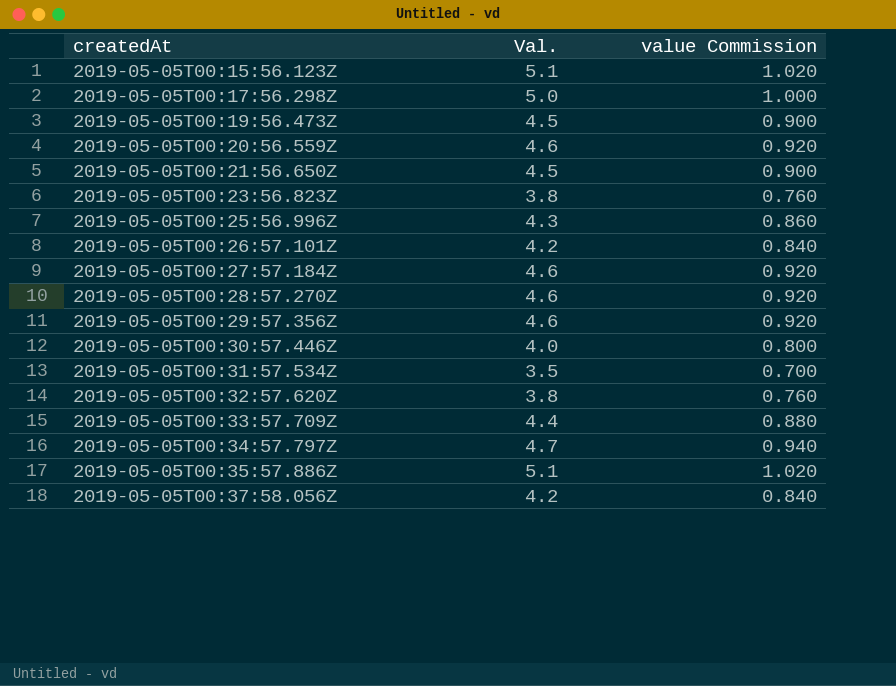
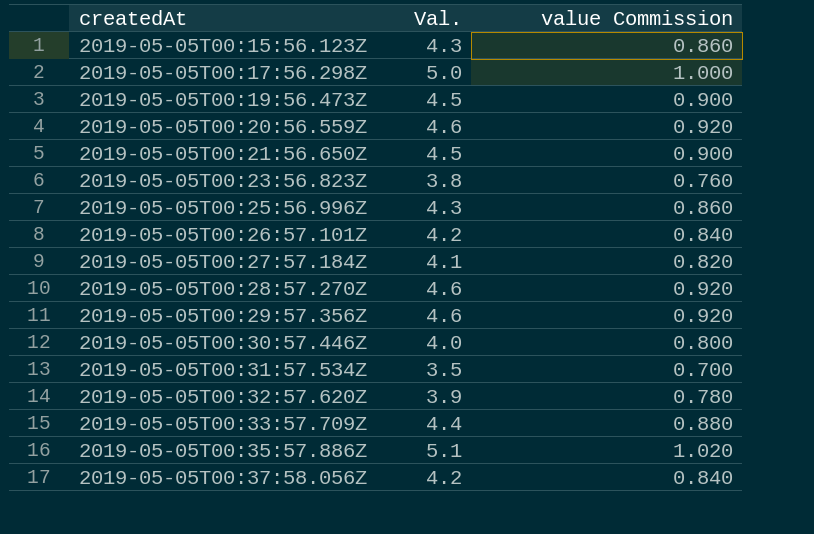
row 2019-05-05T00:34:57.797Z: 4.7 | 0.940 -> none
2019-05-05T00:15:56.123Z | Val.: 5.1 -> 4.3
2019-05-05T00:15:56.123Z | value Commission: 1.020 -> 0.860
2019-05-05T00:27:57.184Z | Val.: 4.6 -> 4.1
2019-05-05T00:27:57.184Z | value Commission: 0.920 -> 0.820
2019-05-05T00:32:57.620Z | Val.: 3.8 -> 3.9
2019-05-05T00:32:57.620Z | value Commission: 0.760 -> 0.780

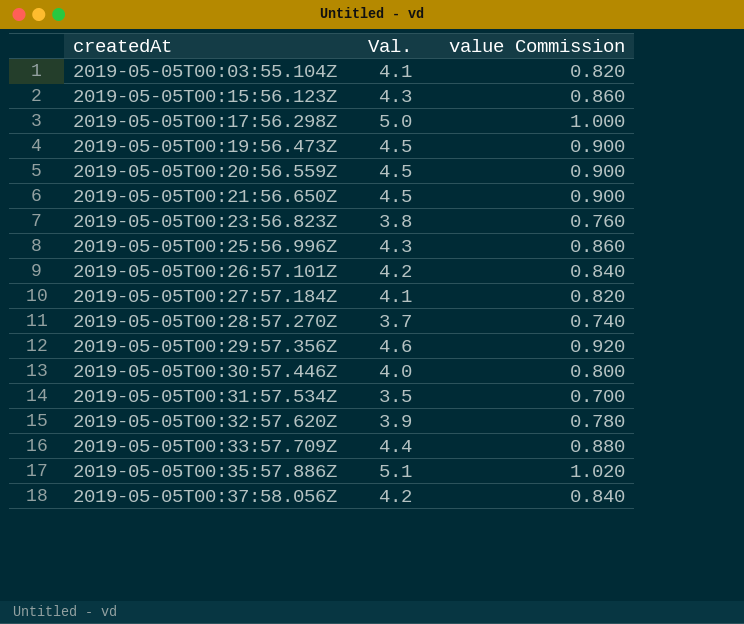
row 2019-05-05T00:03:55.104Z: none -> 4.1 | 0.820
2019-05-05T00:20:56.559Z | Val.: 4.6 -> 4.5
2019-05-05T00:20:56.559Z | value Commission: 0.920 -> 0.900
2019-05-05T00:28:57.270Z | Val.: 4.6 -> 3.7
2019-05-05T00:28:57.270Z | value Commission: 0.920 -> 0.740

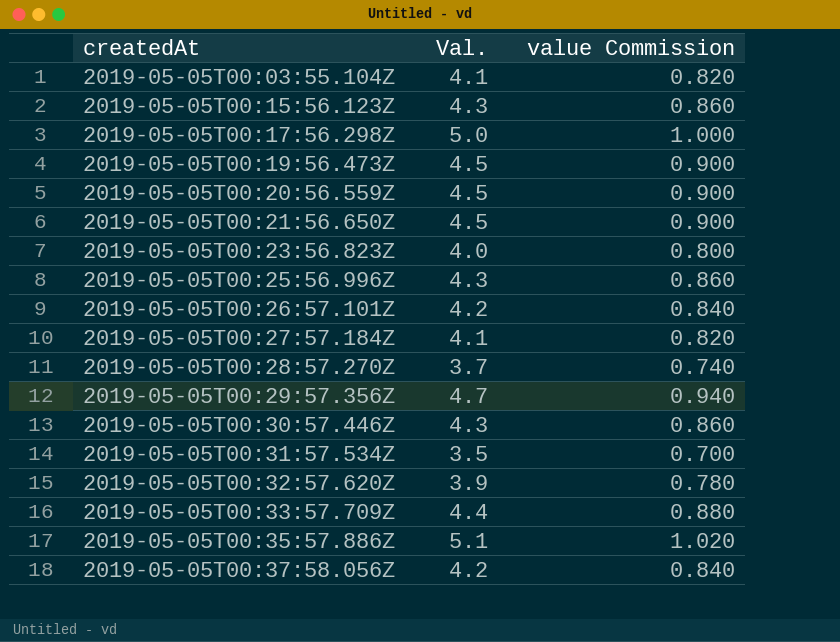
2019-05-05T00:23:56.823Z | Val.: 3.8 -> 4.0
2019-05-05T00:23:56.823Z | value Commission: 0.760 -> 0.800
2019-05-05T00:29:57.356Z | Val.: 4.6 -> 4.7
2019-05-05T00:29:57.356Z | value Commission: 0.920 -> 0.940
2019-05-05T00:30:57.446Z | Val.: 4.0 -> 4.3
2019-05-05T00:30:57.446Z | value Commission: 0.800 -> 0.860

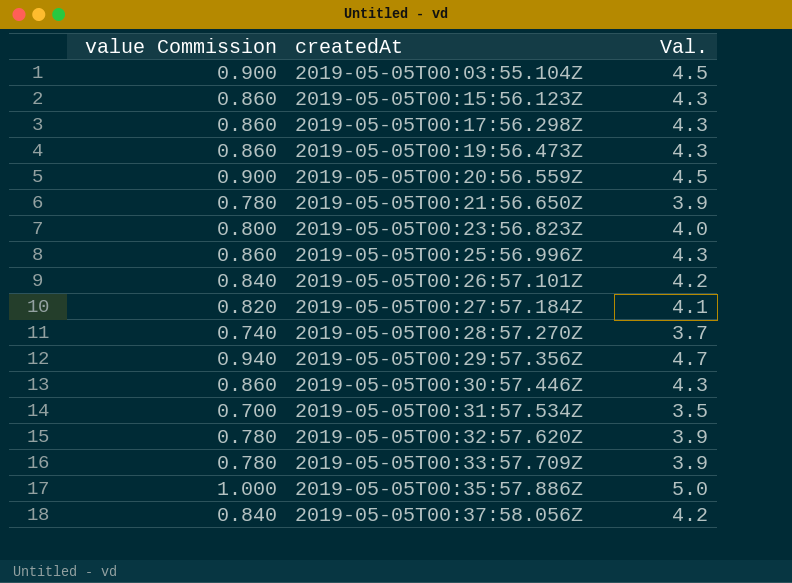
column value Commission | position: 3 -> 1
2019-05-05T00:03:55.104Z | value Commission: 0.820 -> 0.900
2019-05-05T00:03:55.104Z | Val.: 4.1 -> 4.5
2019-05-05T00:17:56.298Z | value Commission: 1.000 -> 0.860
2019-05-05T00:17:56.298Z | Val.: 5.0 -> 4.3
2019-05-05T00:19:56.473Z | value Commission: 0.900 -> 0.860
2019-05-05T00:19:56.473Z | Val.: 4.5 -> 4.3
2019-05-05T00:21:56.650Z | value Commission: 0.900 -> 0.780
2019-05-05T00:21:56.650Z | Val.: 4.5 -> 3.9
2019-05-05T00:33:57.709Z | value Commission: 0.880 -> 0.780
2019-05-05T00:33:57.709Z | Val.: 4.4 -> 3.9
2019-05-05T00:35:57.886Z | value Commission: 1.020 -> 1.000
2019-05-05T00:35:57.886Z | Val.: 5.1 -> 5.0

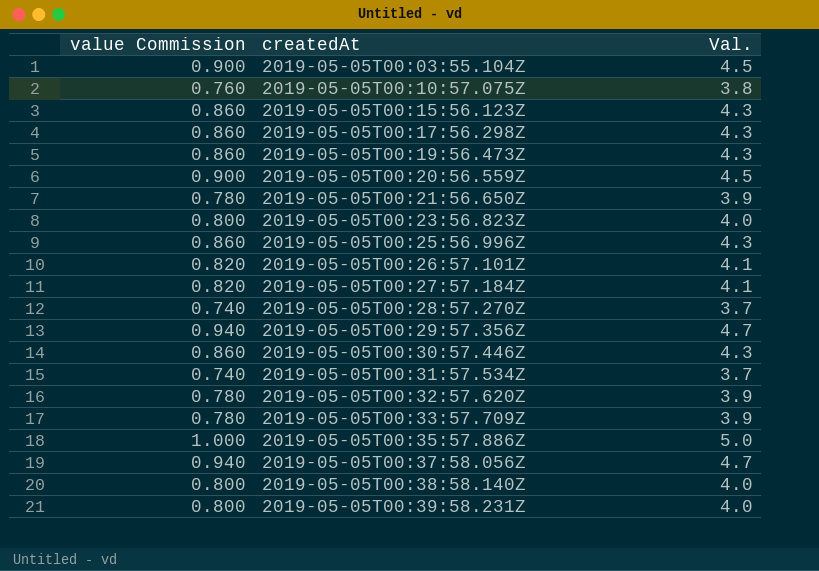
row 2019-05-05T00:10:57.075Z: none -> 0.760 | 3.8
2019-05-05T00:26:57.101Z | value Commission: 0.840 -> 0.820
2019-05-05T00:26:57.101Z | Val.: 4.2 -> 4.1
2019-05-05T00:31:57.534Z | value Commission: 0.700 -> 0.740
2019-05-05T00:31:57.534Z | Val.: 3.5 -> 3.7
2019-05-05T00:37:58.056Z | value Commission: 0.840 -> 0.940
2019-05-05T00:37:58.056Z | Val.: 4.2 -> 4.7
row 2019-05-05T00:38:58.140Z: none -> 0.800 | 4.0
row 2019-05-05T00:39:58.231Z: none -> 0.800 | 4.0

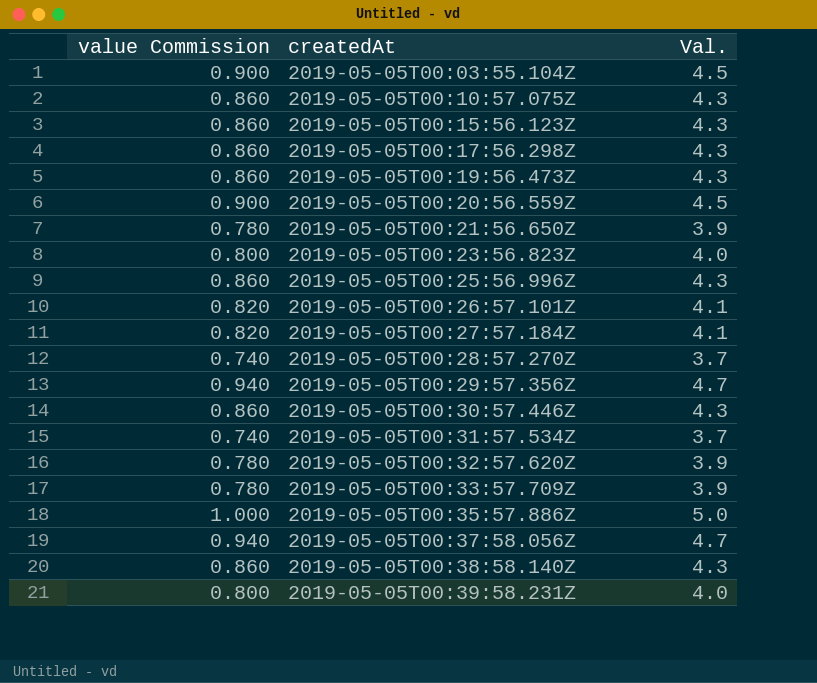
2019-05-05T00:10:57.075Z | value Commission: 0.760 -> 0.860
2019-05-05T00:10:57.075Z | Val.: 3.8 -> 4.3
2019-05-05T00:38:58.140Z | value Commission: 0.800 -> 0.860
2019-05-05T00:38:58.140Z | Val.: 4.0 -> 4.3

